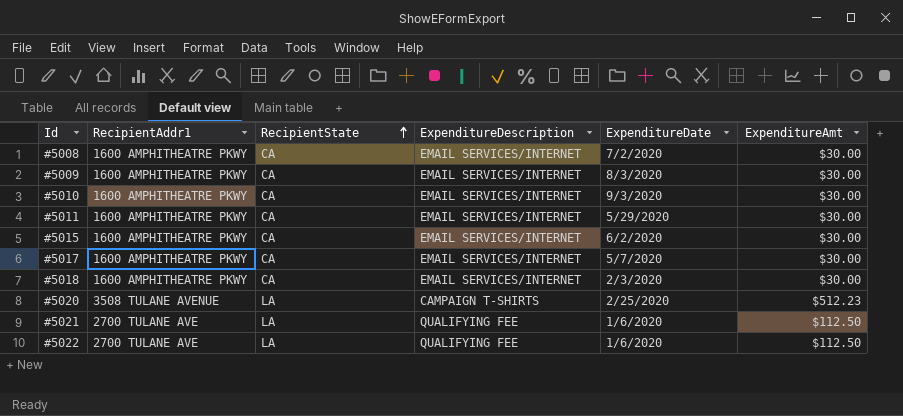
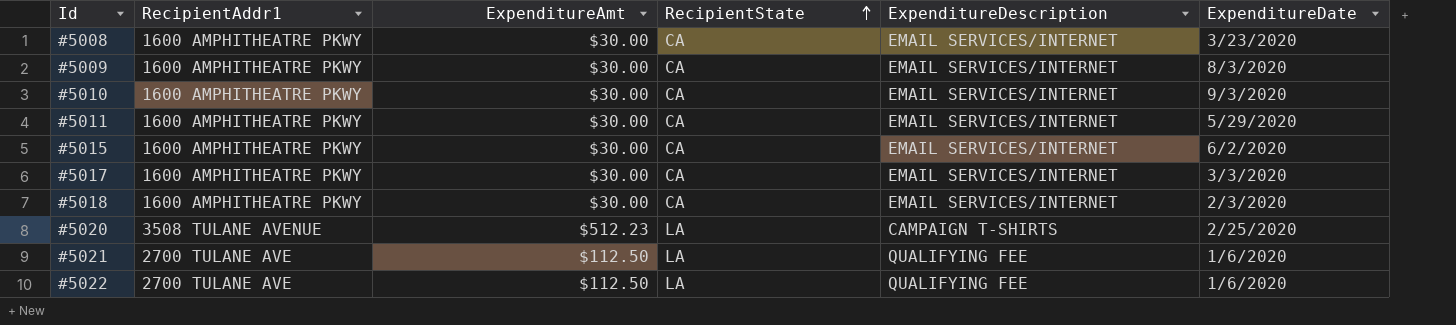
column ExpenditureAmt | position: 6 -> 3
#5008 | ExpenditureDate: 7/2/2020 -> 3/23/2020
#5017 | ExpenditureDate: 5/7/2020 -> 3/3/2020

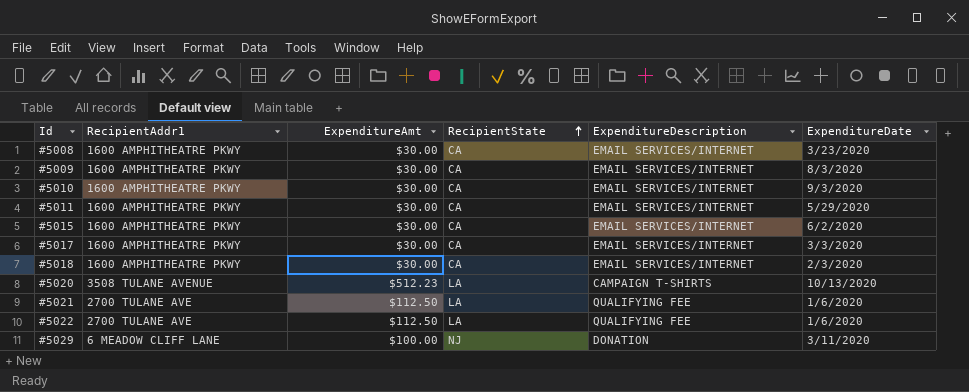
#5020 | ExpenditureDate: 2/25/2020 -> 10/13/2020
row #5029: none -> 6 MEADOW CLIFF LANE | $100.00 | NJ | DONATION | 3/11/2020

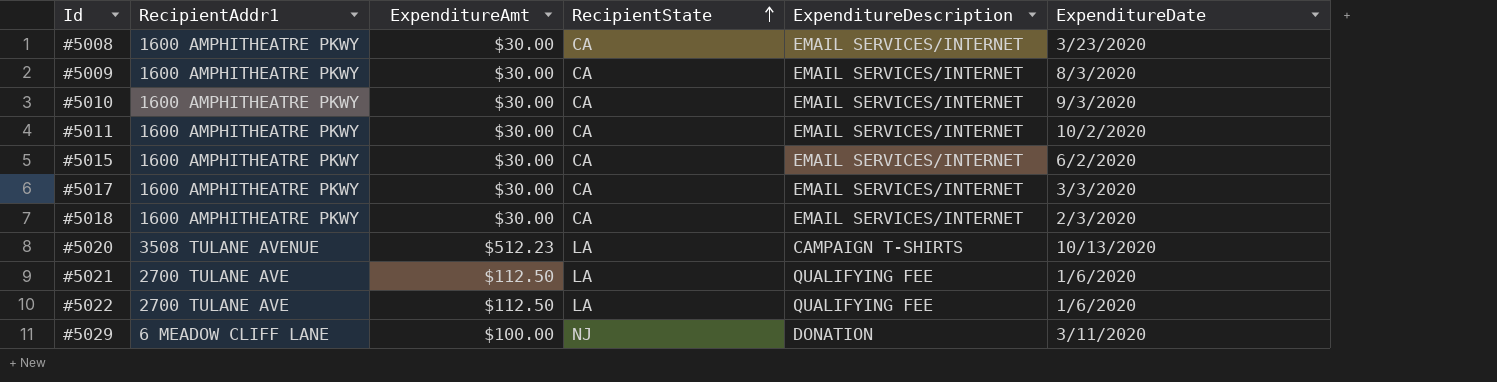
#5011 | ExpenditureDate: 5/29/2020 -> 10/2/2020

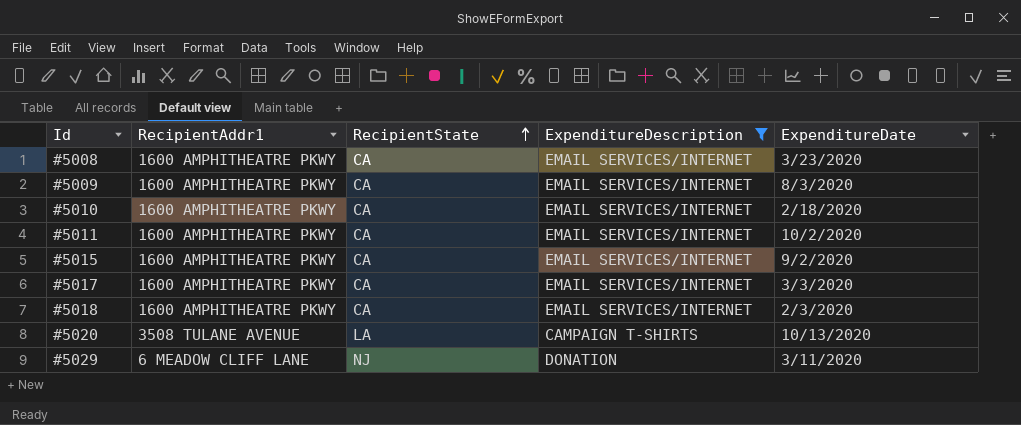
filter: none -> ExpenditureDescription != QUALIFYING FEE
column ExpenditureAmt | position: 3 -> none
#5010 | ExpenditureDate: 9/3/2020 -> 2/18/2020
#5015 | ExpenditureDate: 6/2/2020 -> 9/2/2020

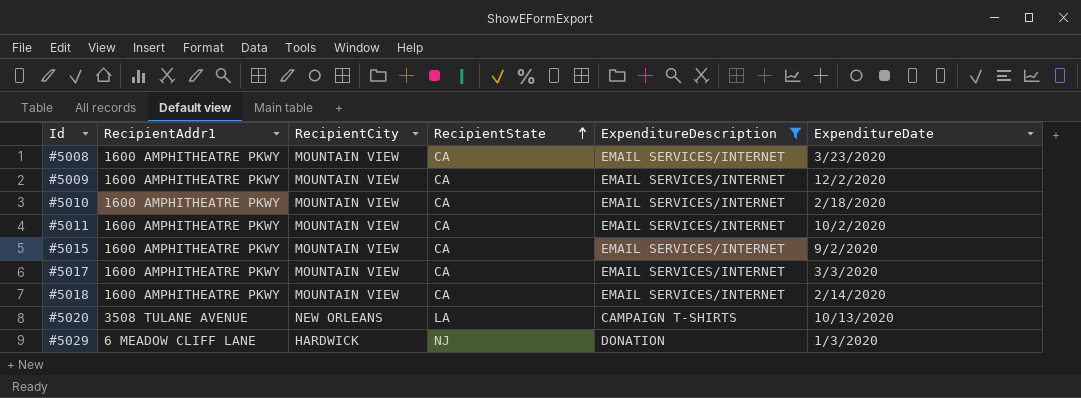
column RecipientCity | position: none -> 3
#5009 | ExpenditureDate: 8/3/2020 -> 12/2/2020
#5018 | ExpenditureDate: 2/3/2020 -> 2/14/2020
#5029 | ExpenditureDate: 3/11/2020 -> 1/3/2020

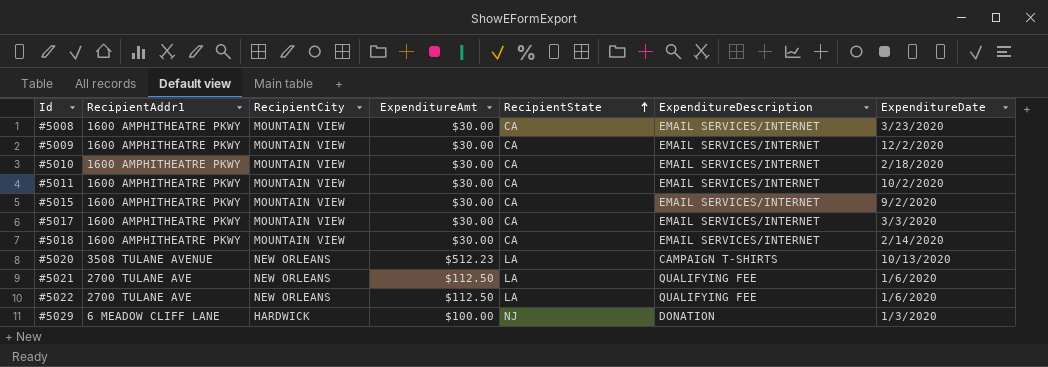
filter: ExpenditureDescription != QUALIFYING FEE -> none
column ExpenditureAmt | position: none -> 4

